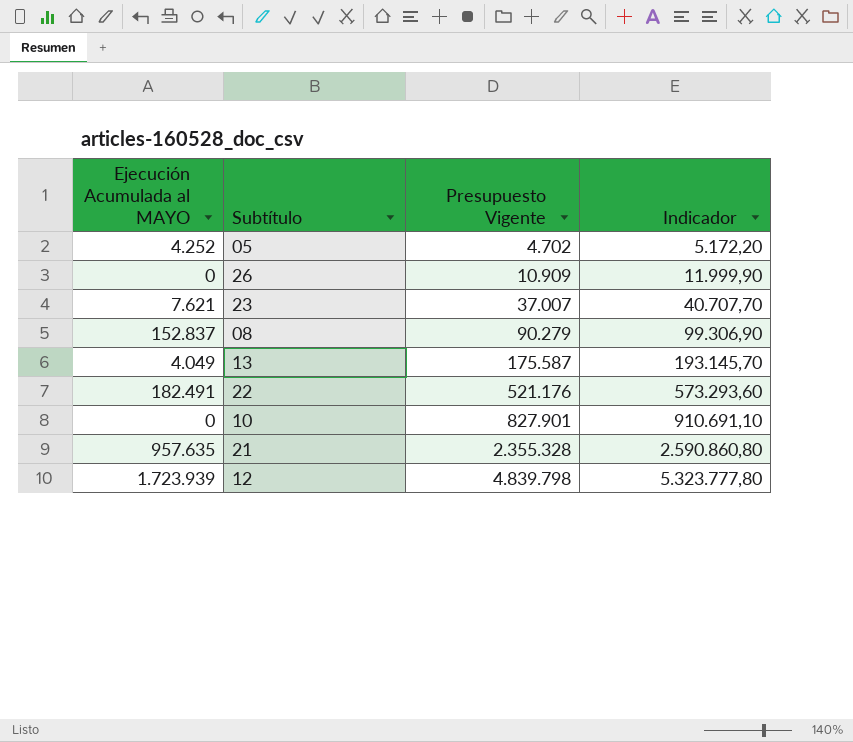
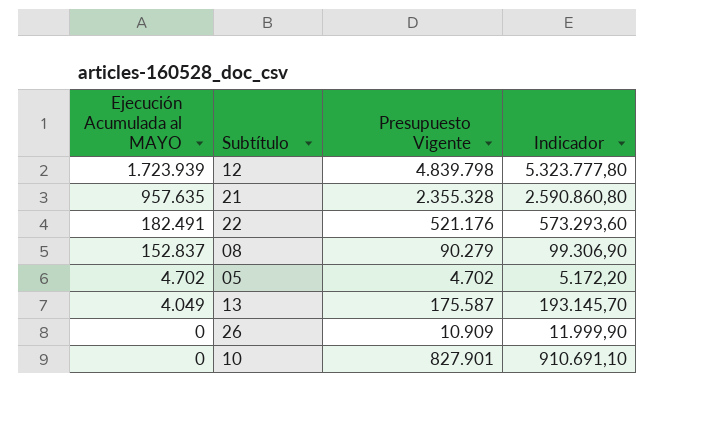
row order: Presupuesto Vigente ascending -> Ejecución Acumulada al MAYO descending
row 23: 7.621 | 37.007 | 40.707,70 -> none
05 | Ejecución Acumulada al MAYO: 4.252 -> 4.702

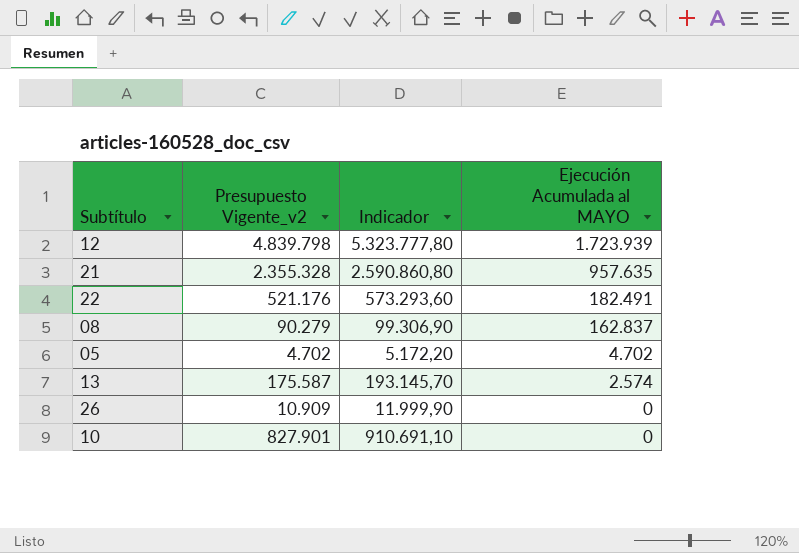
column name: Presupuesto Vigente -> Presupuesto Vigente_v2
column Ejecución Acumulada al MAYO | position: 1 -> 4
08 | Ejecución Acumulada al MAYO: 152.837 -> 162.837
13 | Ejecución Acumulada al MAYO: 4.049 -> 2.574

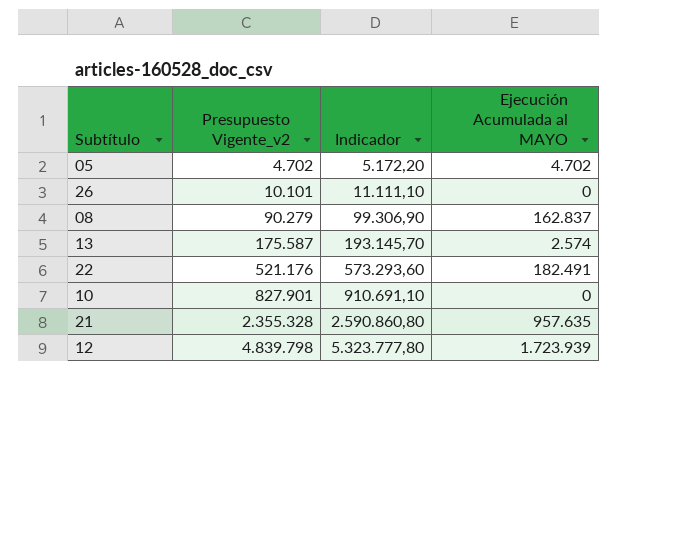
row order: Ejecución Acumulada al MAYO descending -> Presupuesto Vigente_v2 ascending
26 | Presupuesto Vigente_v2: 10.909 -> 10.101
26 | Indicador: 11.999,90 -> 11.111,10

